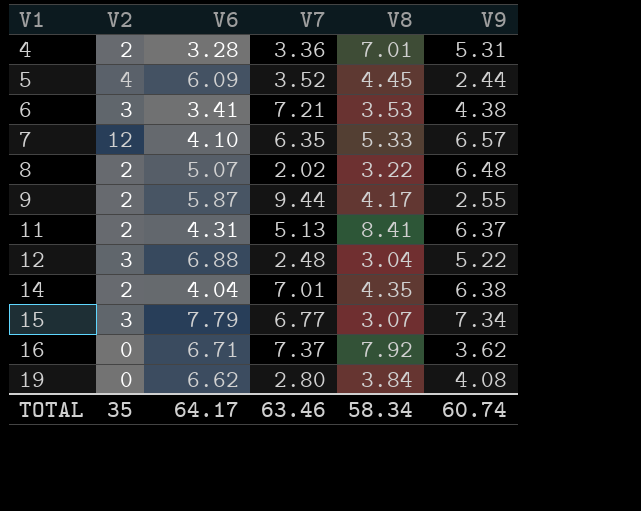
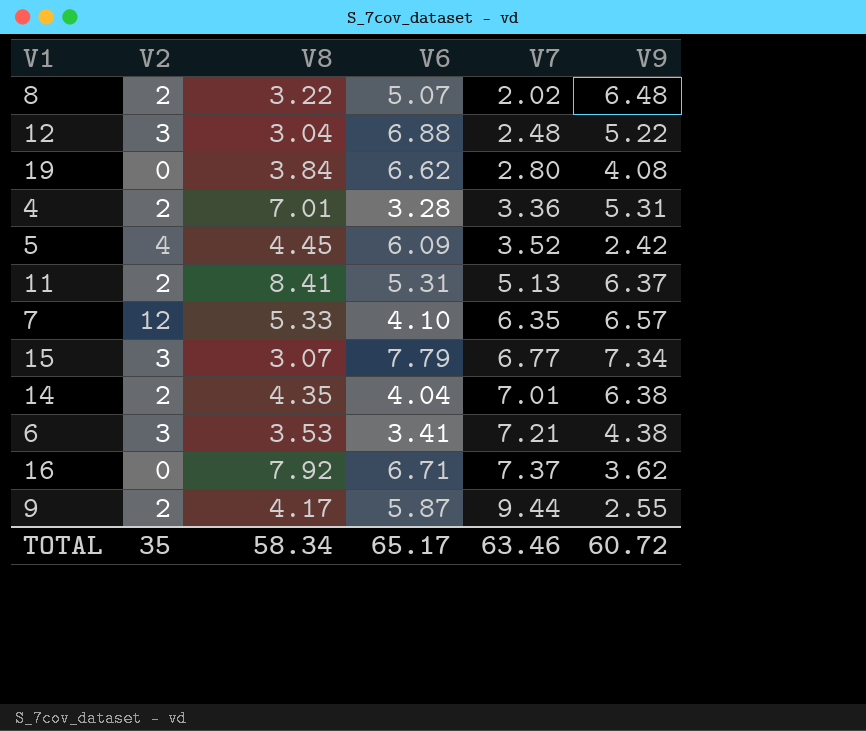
row order: V1 ascending -> V7 ascending
column V8 | position: 5 -> 3
5 | V9: 2.44 -> 2.42
11 | V6: 4.31 -> 5.31
TOTAL | V6: 64.17 -> 65.17
TOTAL | V9: 60.74 -> 60.72

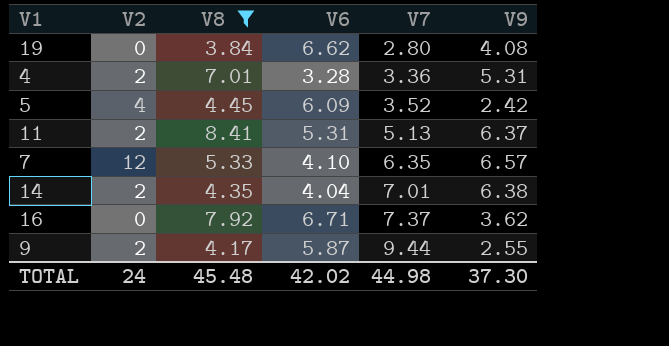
filter: none -> V8 >= 3.84
TOTAL | V2: 35 -> 24
TOTAL | V8: 58.34 -> 45.48
TOTAL | V6: 65.17 -> 42.02
TOTAL | V7: 63.46 -> 44.98
TOTAL | V9: 60.72 -> 37.30

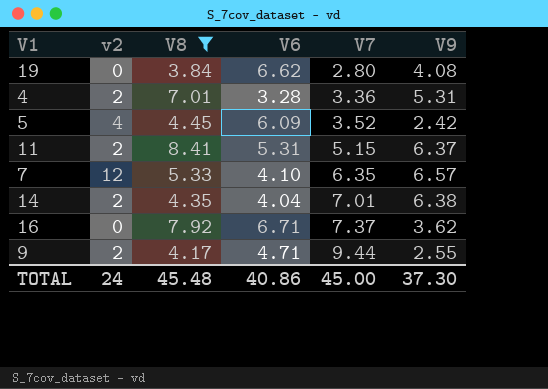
column name: V2 -> v2
11 | V7: 5.13 -> 5.15
9 | V6: 5.87 -> 4.71
TOTAL | V6: 42.02 -> 40.86
TOTAL | V7: 44.98 -> 45.00

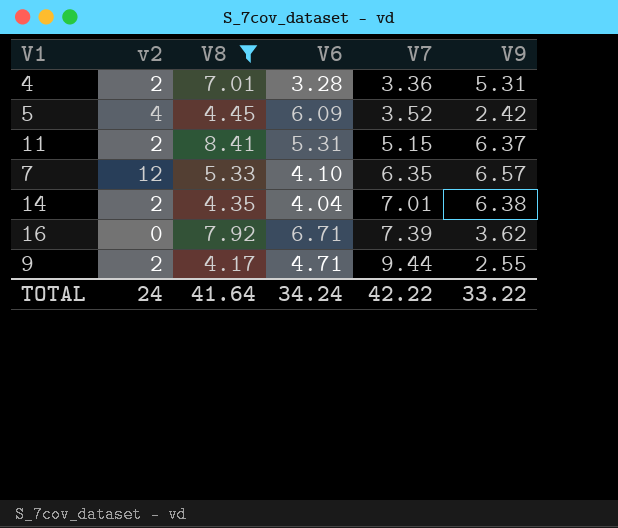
row 19: 0 | 3.84 | 6.62 | 2.80 | 4.08 -> none
16 | V7: 7.37 -> 7.39
TOTAL | V8: 45.48 -> 41.64
TOTAL | V6: 40.86 -> 34.24
TOTAL | V7: 45.00 -> 42.22
TOTAL | V9: 37.30 -> 33.22

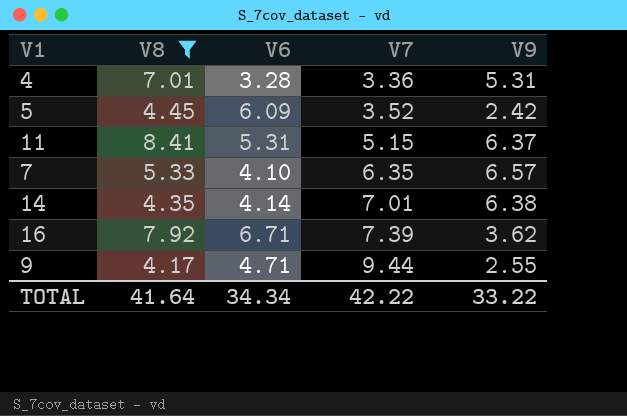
column v2 | position: 2 -> none
14 | V6: 4.04 -> 4.14
TOTAL | V6: 34.24 -> 34.34

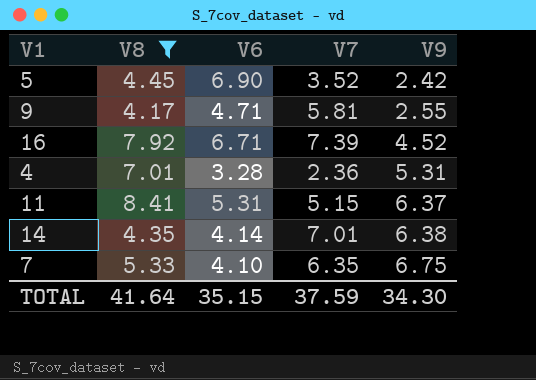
row order: V7 ascending -> V9 ascending
5 | V6: 6.09 -> 6.90
9 | V7: 9.44 -> 5.81
16 | V9: 3.62 -> 4.52
4 | V7: 3.36 -> 2.36
7 | V9: 6.57 -> 6.75
TOTAL | V6: 34.34 -> 35.15
TOTAL | V7: 42.22 -> 37.59
TOTAL | V9: 33.22 -> 34.30

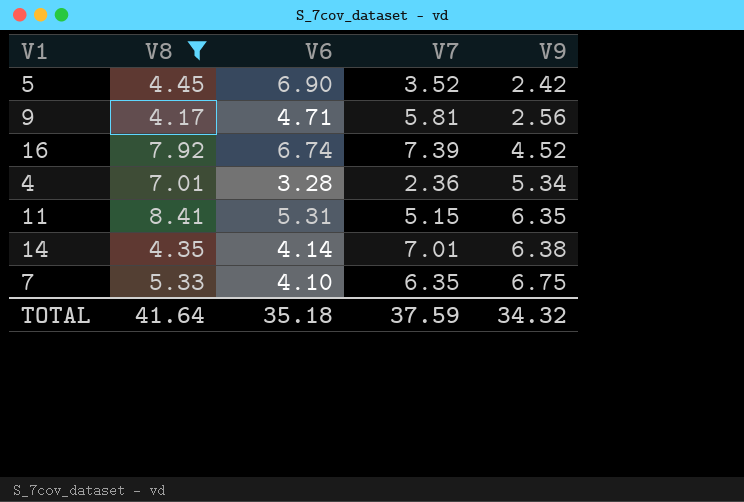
9 | V9: 2.55 -> 2.56
16 | V6: 6.71 -> 6.74
4 | V9: 5.31 -> 5.34
11 | V9: 6.37 -> 6.35
TOTAL | V6: 35.15 -> 35.18
TOTAL | V9: 34.30 -> 34.32

